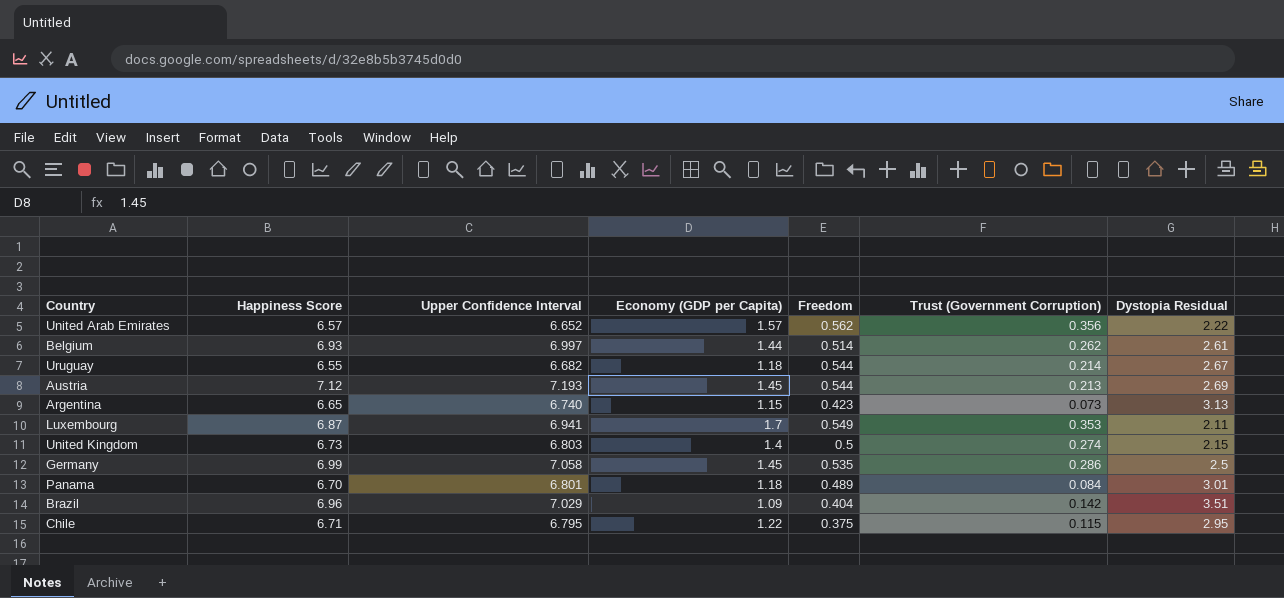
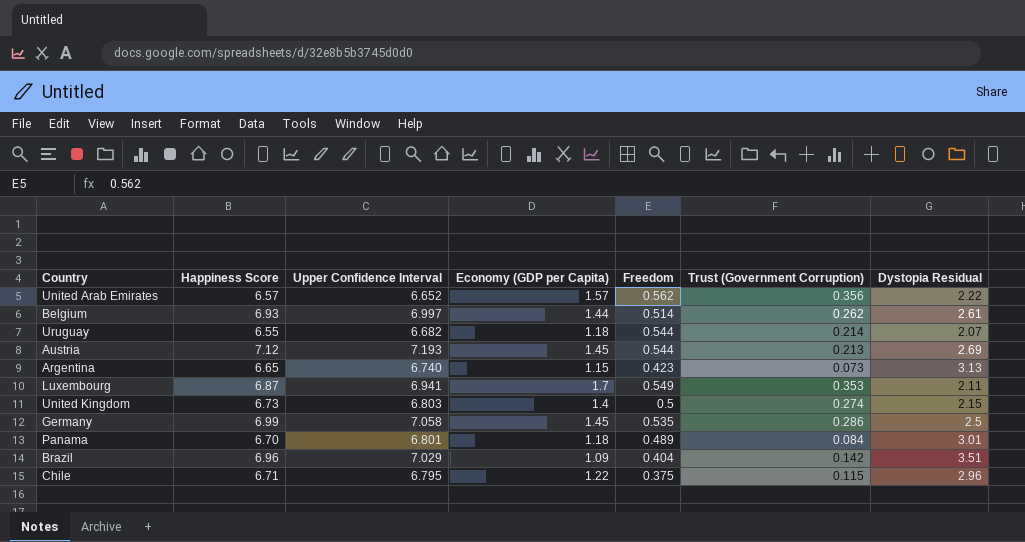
Uruguay | Dystopia Residual: 2.67 -> 2.07
Chile | Dystopia Residual: 2.95 -> 2.96

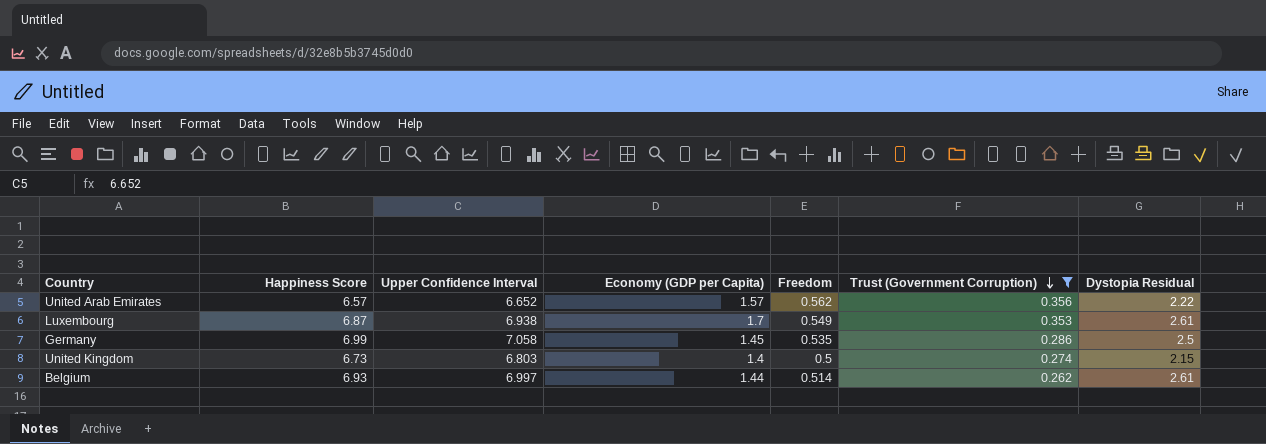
filter: none -> Trust (Government Corruption) >= 0.262
row order: none -> Trust (Government Corruption) descending
Luxembourg | Upper Confidence Interval: 6.941 -> 6.938
Luxembourg | Dystopia Residual: 2.11 -> 2.61

